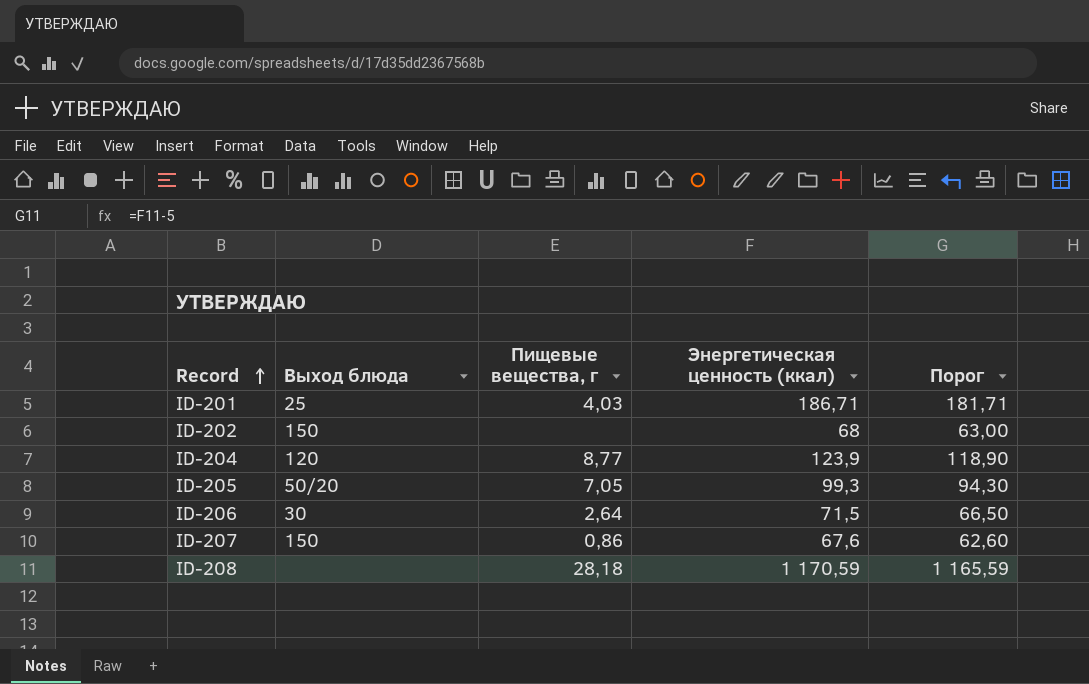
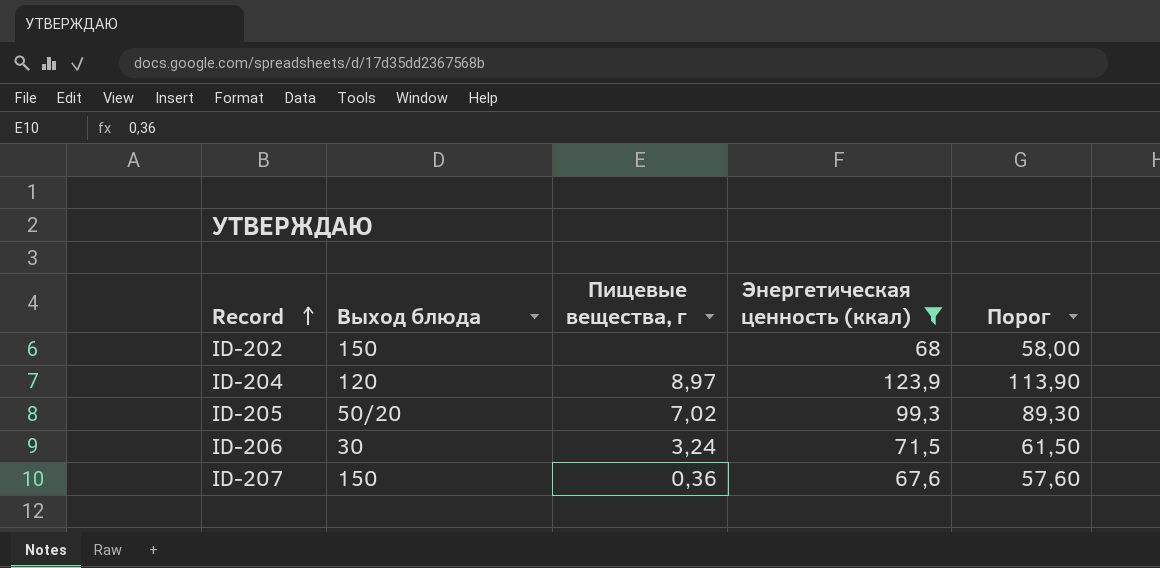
filter: none -> Энергетическая ценность (ккал) <= 123,9
column Порог | formula: [Энергетическая ценность (ккал)] - 5 -> [Энергетическая ценность (ккал)] - 10
ID-204 | Пищевые вещества, г: 8,77 -> 8,97
ID-205 | Пищевые вещества, г: 7,05 -> 7,02
ID-206 | Пищевые вещества, г: 2,64 -> 3,24
ID-207 | Пищевые вещества, г: 0,86 -> 0,36

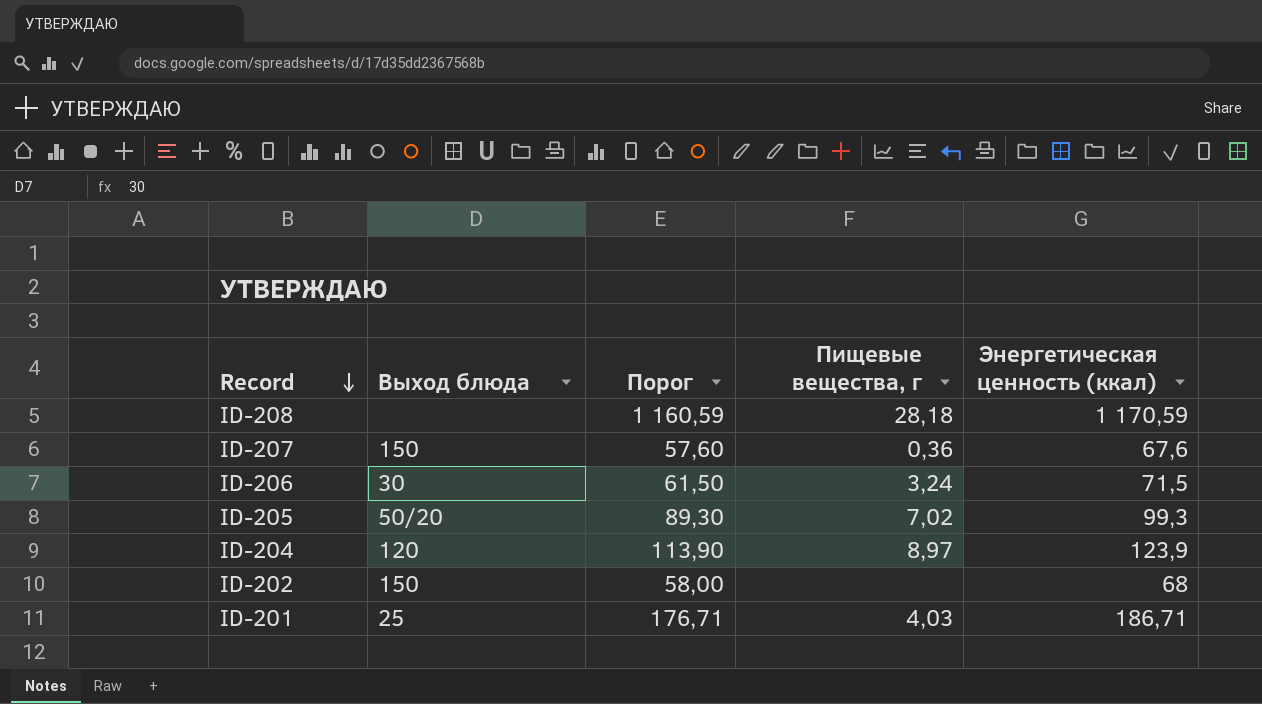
filter: Энергетическая ценность (ккал) <= 123,9 -> none
row order: Record ascending -> Record descending
column Порог | position: 5 -> 3

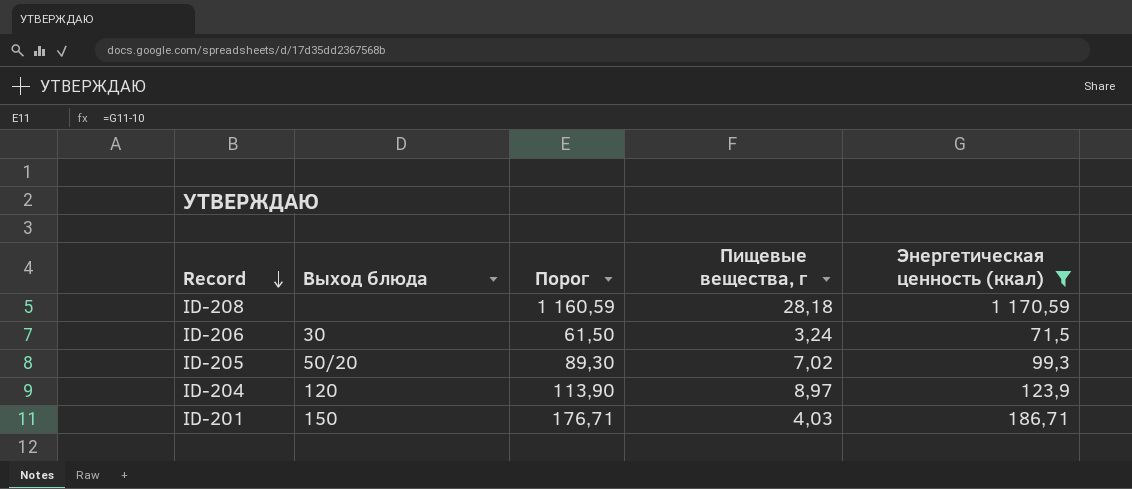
filter: none -> Энергетическая ценность (ккал) >= 71,5
ID-201 | Выход блюда: 25 -> 150

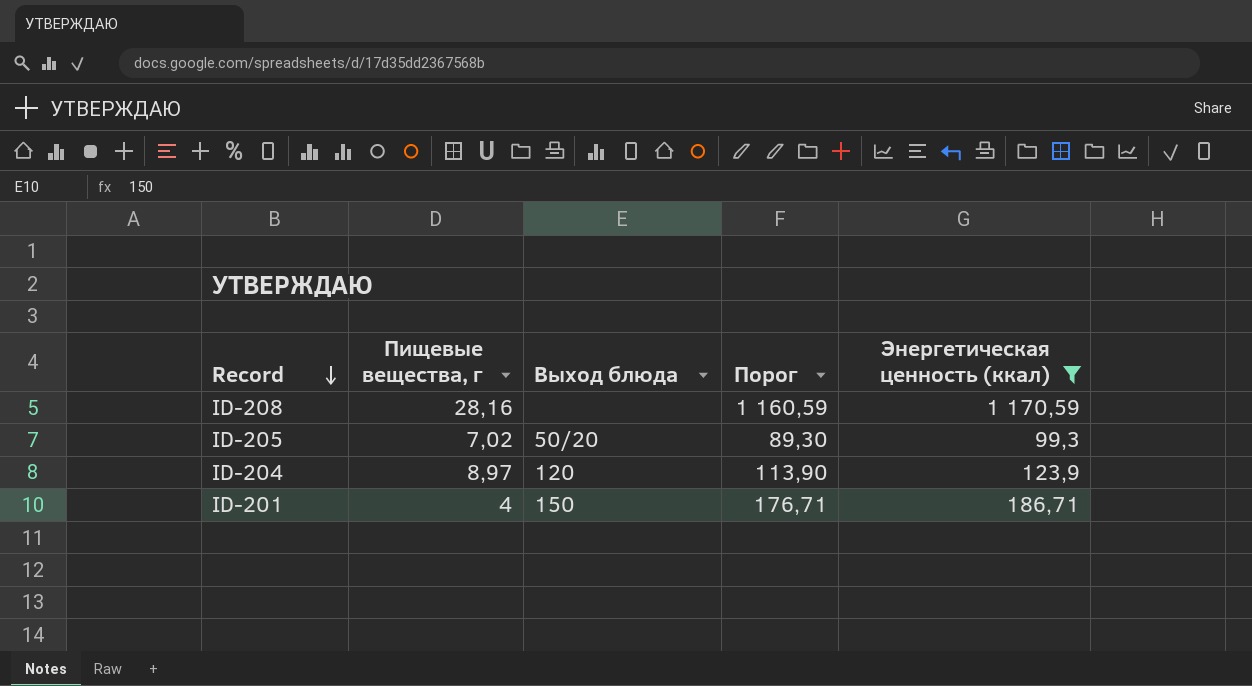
column Пищевые вещества, г | position: 4 -> 2
row ID-206: 30 | 61,50 | 3,24 | 71,5 -> none
ID-208 | Пищевые вещества, г: 28,18 -> 28,16
ID-201 | Пищевые вещества, г: 4,03 -> 4

